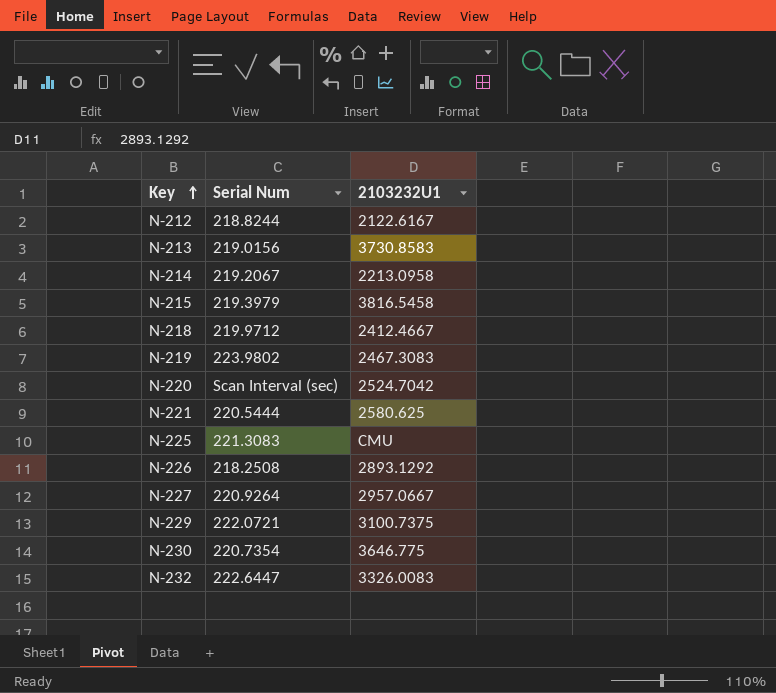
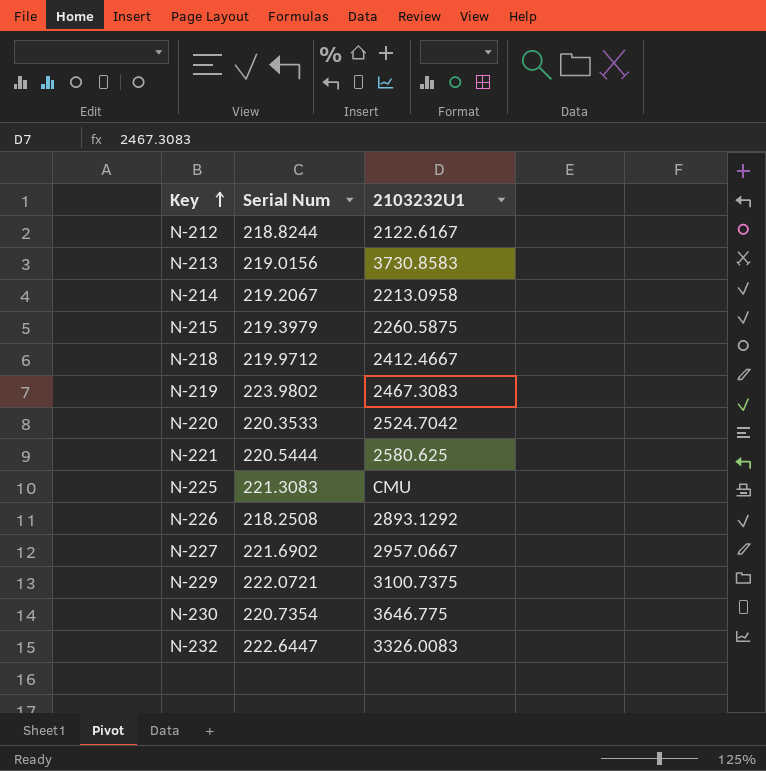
N-215 | 2103232U1: 3816.5458 -> 2260.5875
N-220 | Serial Num: Scan Interval (sec) -> 220.3533
N-227 | Serial Num: 220.9264 -> 221.6902

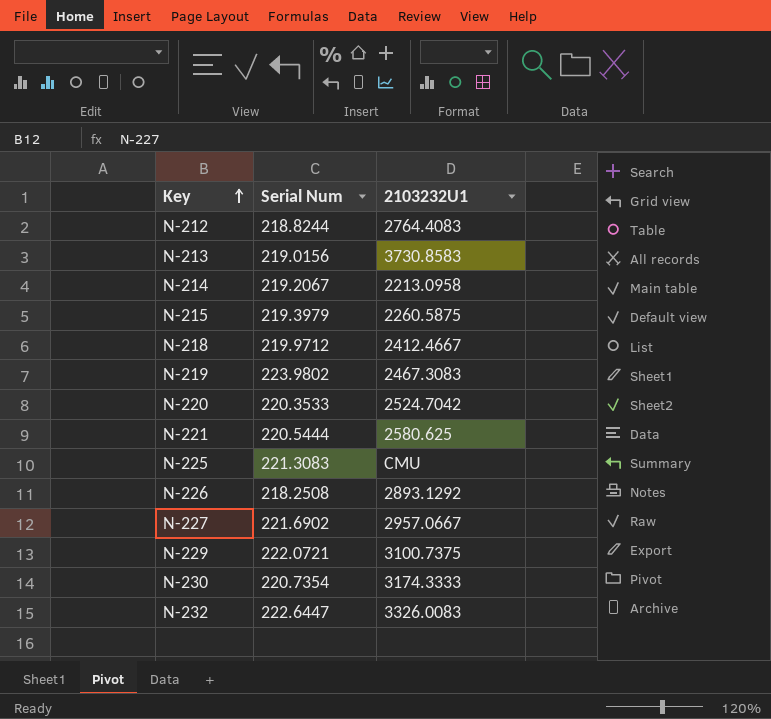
N-212 | 2103232U1: 2122.6167 -> 2764.4083
N-230 | 2103232U1: 3646.775 -> 3174.3333

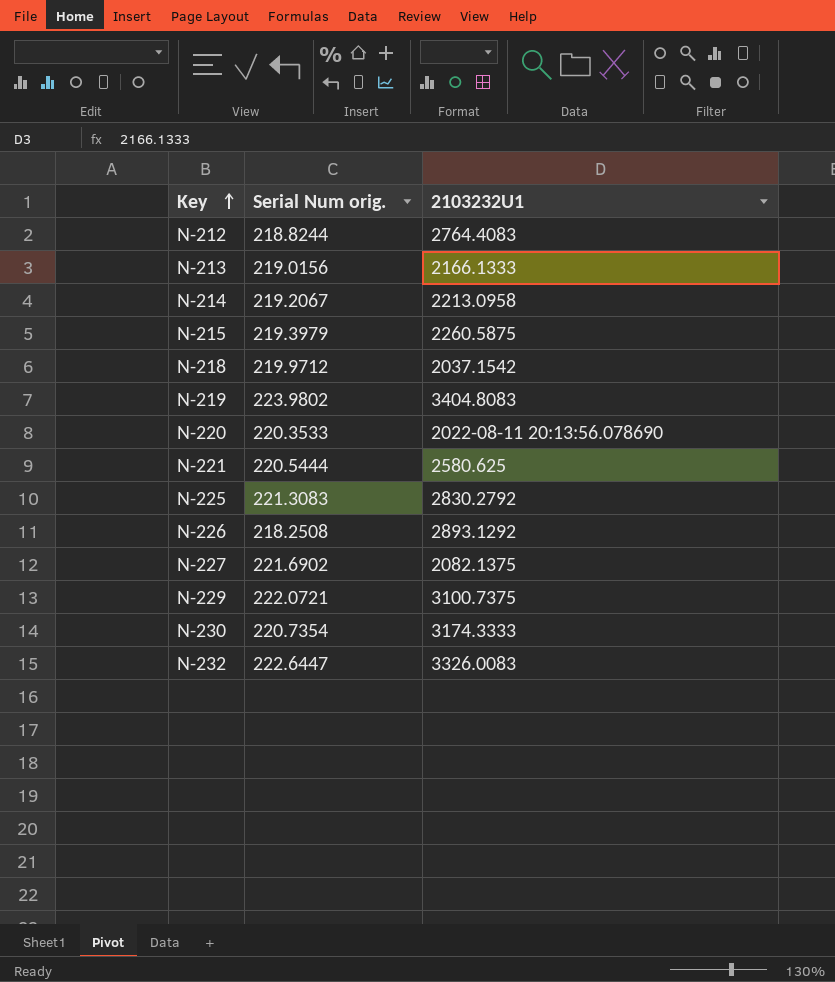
column name: Serial Num -> Serial Num orig.
N-213 | 2103232U1: 3730.8583 -> 2166.1333
N-218 | 2103232U1: 2412.4667 -> 2037.1542
N-219 | 2103232U1: 2467.3083 -> 3404.8083
N-220 | 2103232U1: 2524.7042 -> 2022-08-11 20:13:56.078690
N-225 | 2103232U1: CMU -> 2830.2792
N-227 | 2103232U1: 2957.0667 -> 2082.1375

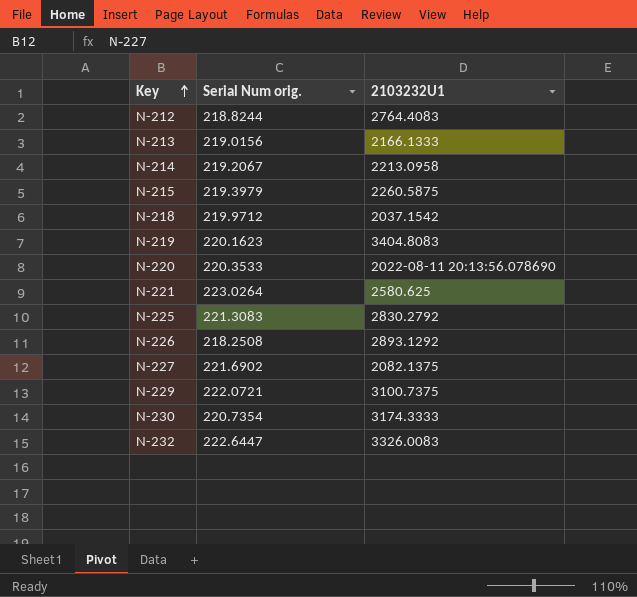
N-219 | Serial Num orig.: 223.9802 -> 220.1623
N-221 | Serial Num orig.: 220.5444 -> 223.0264

